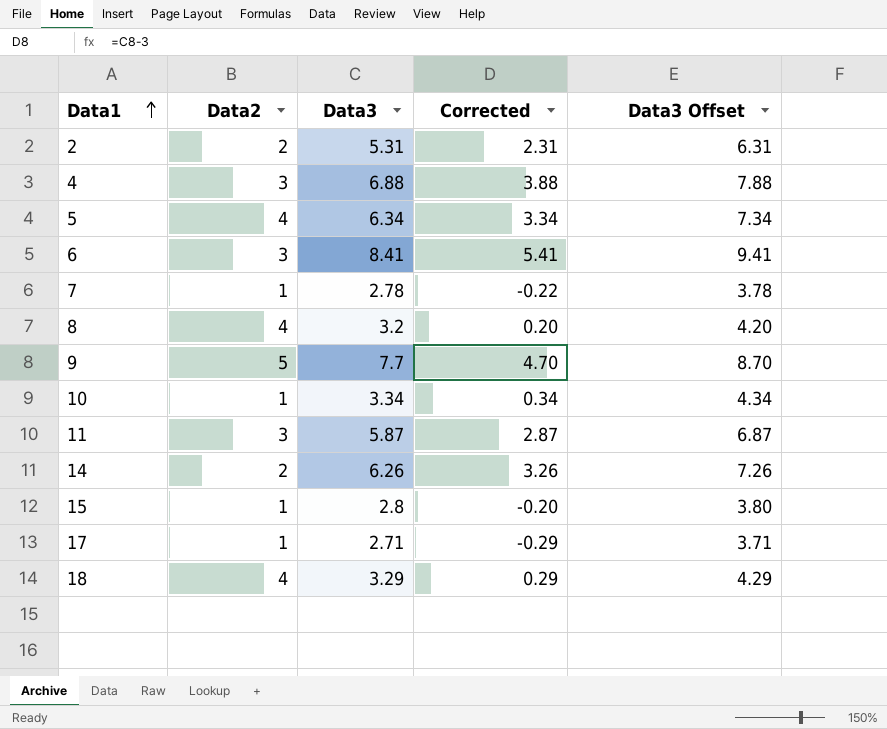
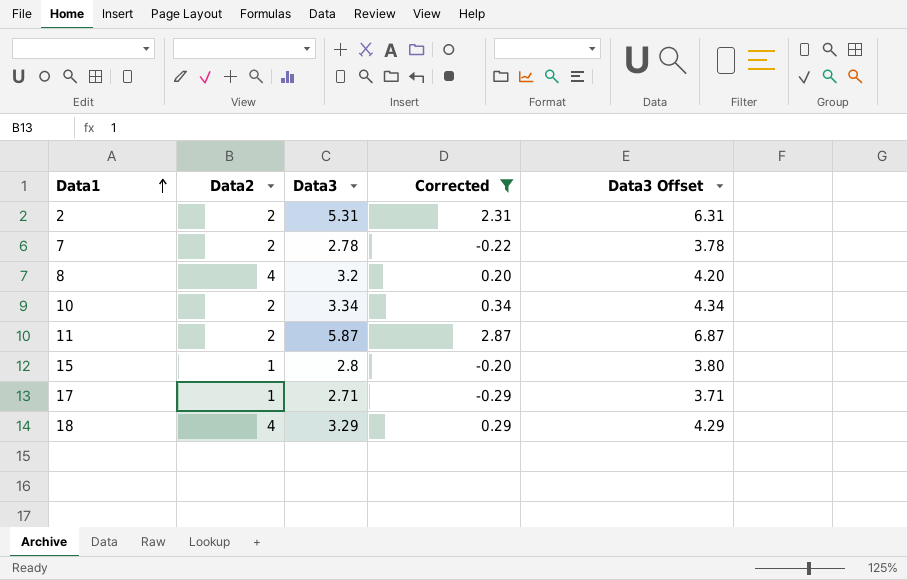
filter: none -> Corrected <= 2.87
7 | Data2: 1 -> 2
10 | Data2: 1 -> 2
11 | Data2: 3 -> 2

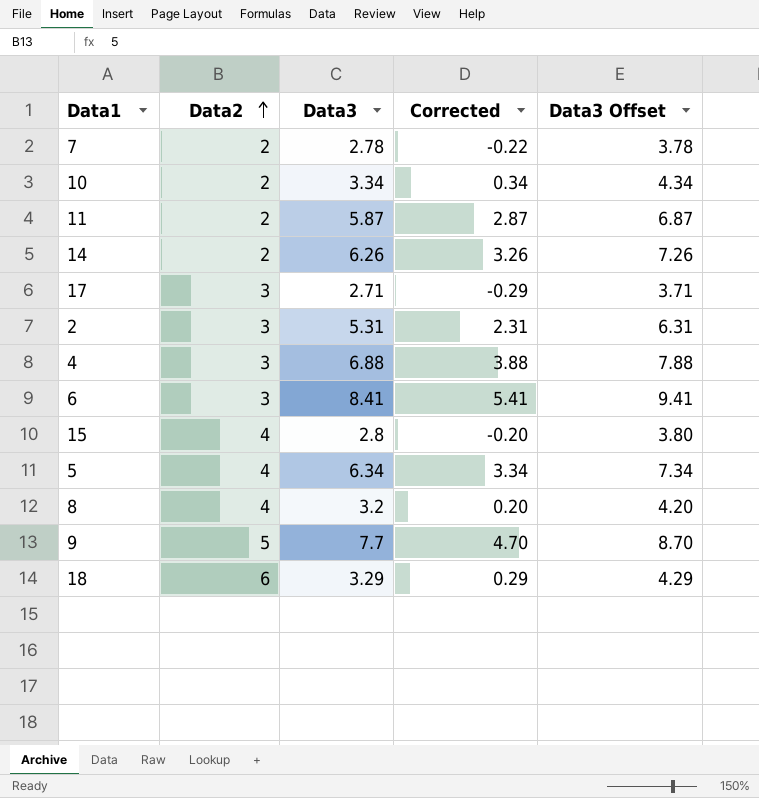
filter: Corrected <= 2.87 -> none
row order: Data1 ascending -> Data2 ascending
17 | Data2: 1 -> 3
2 | Data2: 2 -> 3
15 | Data2: 1 -> 4
18 | Data2: 4 -> 6

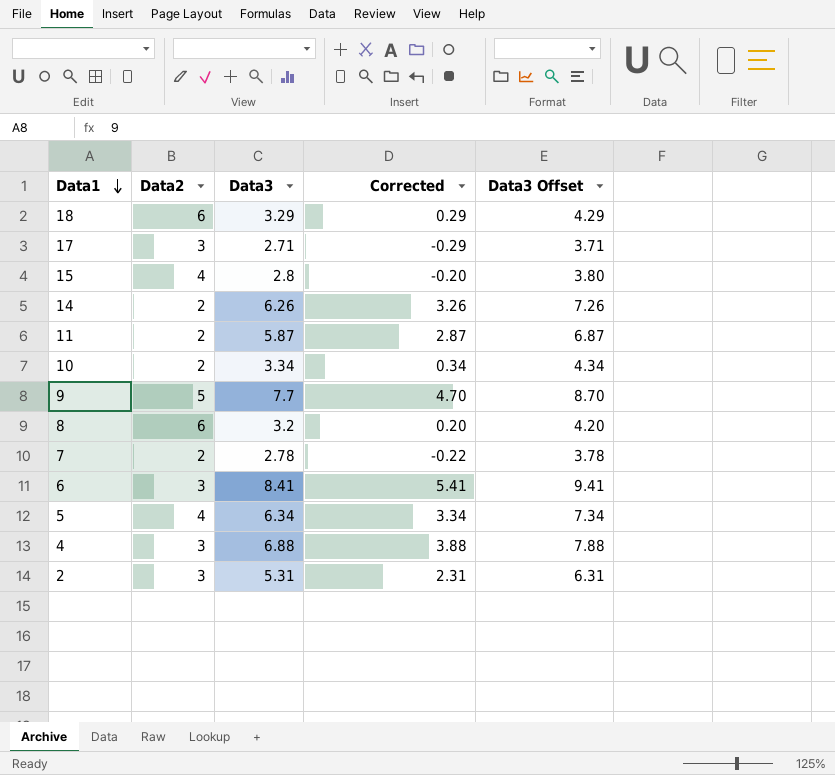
row order: Data2 ascending -> Data1 descending
8 | Data2: 4 -> 6

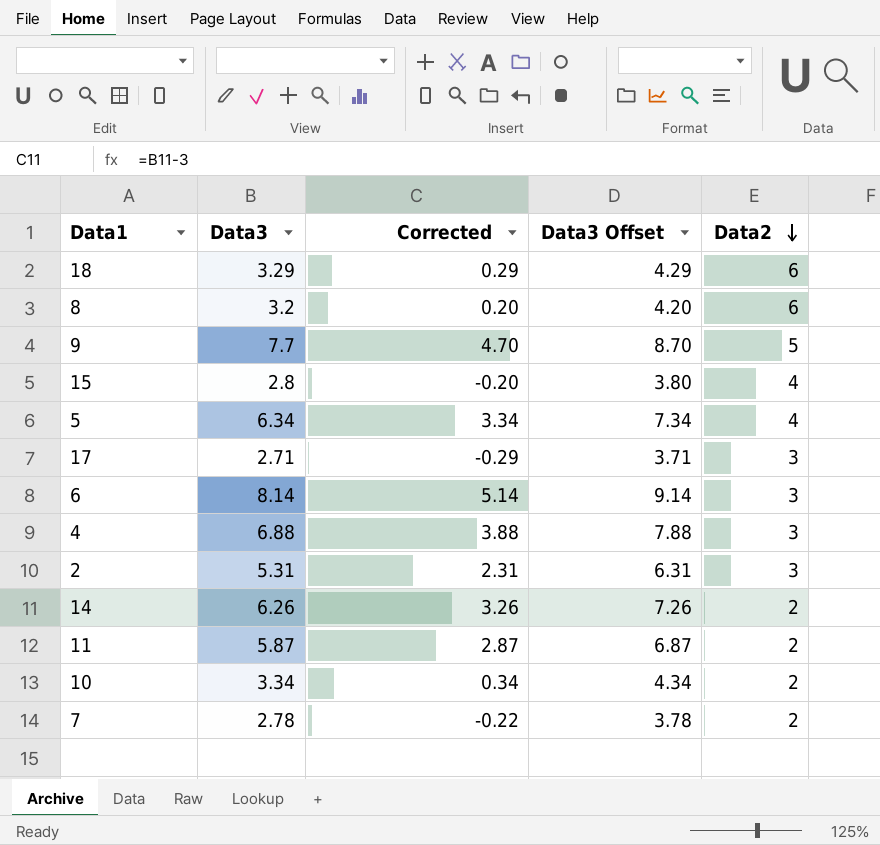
row order: Data1 descending -> Data2 descending
column Data2 | position: 2 -> 5
6 | Data3: 8.41 -> 8.14
6 | Corrected: 5.41 -> 5.14
6 | Data3 Offset: 9.41 -> 9.14

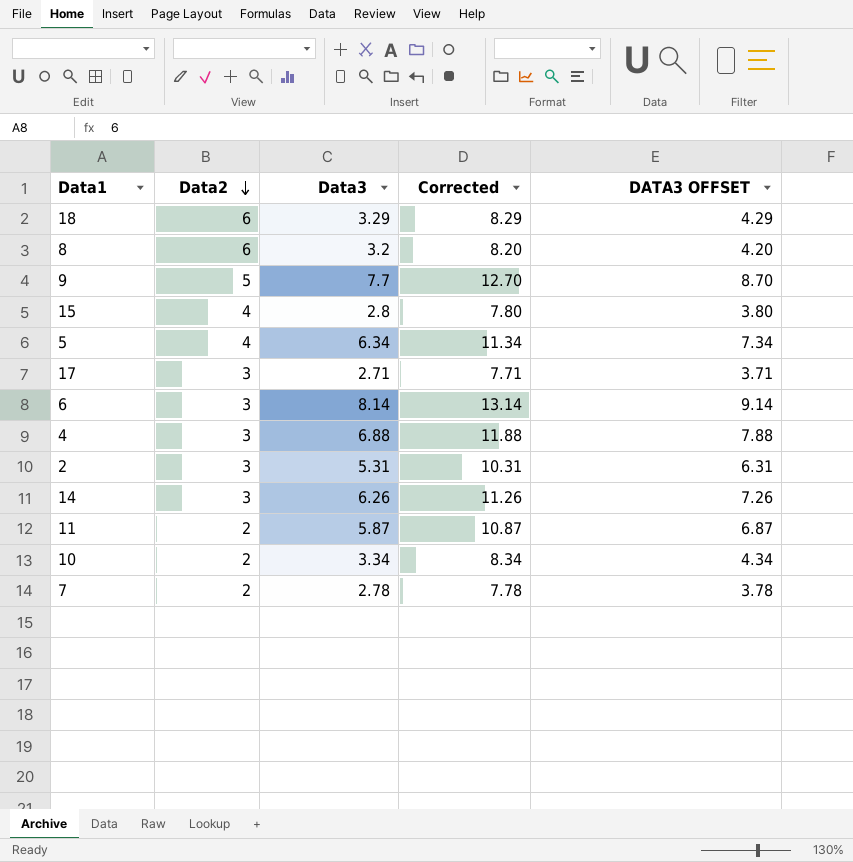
column Data2 | position: 5 -> 2
column Corrected | formula: [Data3] - 3 -> [Data3] + 5
column name: Data3 Offset -> DATA3 OFFSET
14 | Data2: 2 -> 3

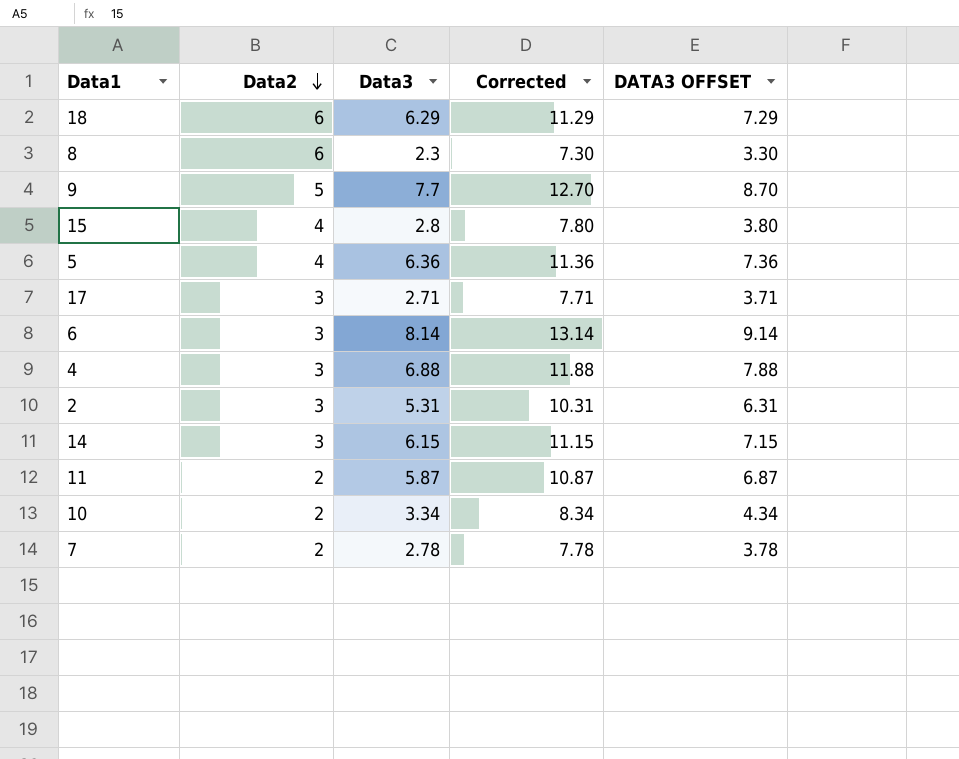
18 | Data3: 3.29 -> 6.29
18 | Corrected: 8.29 -> 11.29
18 | DATA3 OFFSET: 4.29 -> 7.29
8 | Data3: 3.2 -> 2.3
8 | Corrected: 8.20 -> 7.30
8 | DATA3 OFFSET: 4.20 -> 3.30
5 | Data3: 6.34 -> 6.36
5 | Corrected: 11.34 -> 11.36
5 | DATA3 OFFSET: 7.34 -> 7.36
14 | Data3: 6.26 -> 6.15
14 | Corrected: 11.26 -> 11.15
14 | DATA3 OFFSET: 7.26 -> 7.15

